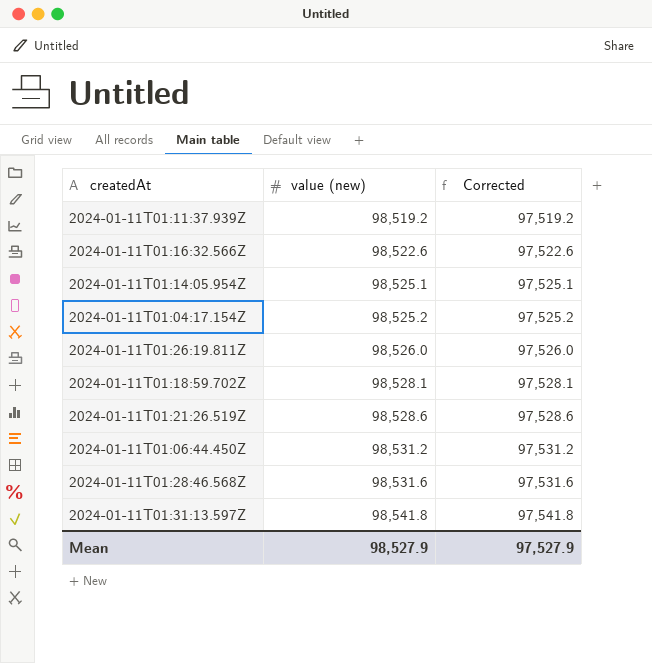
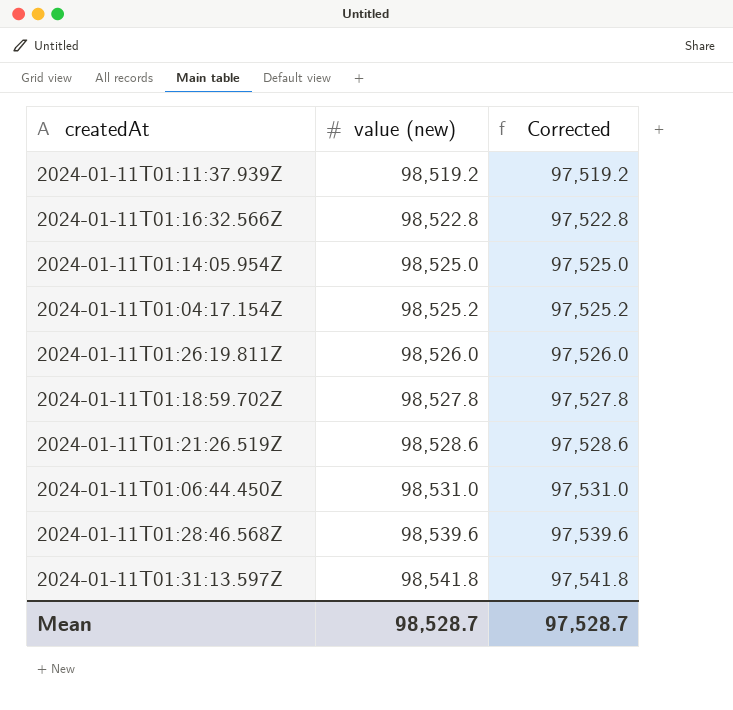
2024-01-11T01:16:32.566Z | value (new): 98,522.6 -> 98,522.8
2024-01-11T01:16:32.566Z | Corrected: 97,522.6 -> 97,522.8
2024-01-11T01:14:05.954Z | value (new): 98,525.1 -> 98,525.0
2024-01-11T01:14:05.954Z | Corrected: 97,525.1 -> 97,525.0
2024-01-11T01:18:59.702Z | value (new): 98,528.1 -> 98,527.8
2024-01-11T01:18:59.702Z | Corrected: 97,528.1 -> 97,527.8
2024-01-11T01:06:44.450Z | value (new): 98,531.2 -> 98,531.0
2024-01-11T01:06:44.450Z | Corrected: 97,531.2 -> 97,531.0
2024-01-11T01:28:46.568Z | value (new): 98,531.6 -> 98,539.6
2024-01-11T01:28:46.568Z | Corrected: 97,531.6 -> 97,539.6
Mean | value (new): 98,527.9 -> 98,528.7
Mean | Corrected: 97,527.9 -> 97,528.7

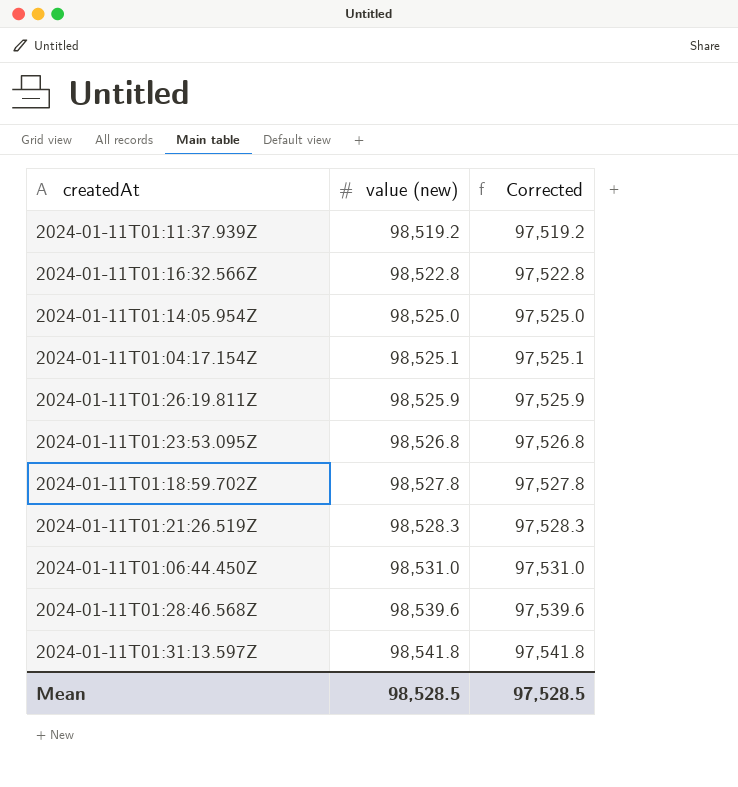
2024-01-11T01:04:17.154Z | value (new): 98,525.2 -> 98,525.1
2024-01-11T01:04:17.154Z | Corrected: 97,525.2 -> 97,525.1
2024-01-11T01:26:19.811Z | value (new): 98,526.0 -> 98,525.9
2024-01-11T01:26:19.811Z | Corrected: 97,526.0 -> 97,525.9
row 2024-01-11T01:23:53.095Z: none -> 98,526.8 | 97,526.8
2024-01-11T01:21:26.519Z | value (new): 98,528.6 -> 98,528.3
2024-01-11T01:21:26.519Z | Corrected: 97,528.6 -> 97,528.3
Mean | value (new): 98,528.7 -> 98,528.5
Mean | Corrected: 97,528.7 -> 97,528.5

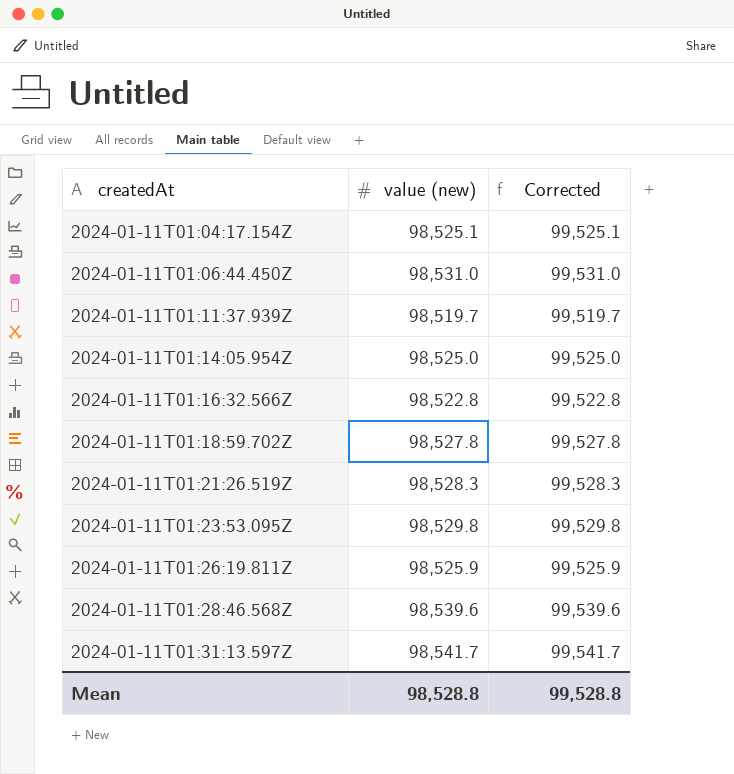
row order: value (new) ascending -> createdAt ascending
column Corrected | formula: [value (new)] - 1000 -> [value (new)] + 1000
2024-01-11T01:11:37.939Z | value (new): 98,519.2 -> 98,519.7
2024-01-11T01:23:53.095Z | value (new): 98,526.8 -> 98,529.8
2024-01-11T01:31:13.597Z | value (new): 98,541.8 -> 98,541.7
Mean | value (new): 98,528.5 -> 98,528.8
Mean | Corrected: 97,528.5 -> 99,528.8

